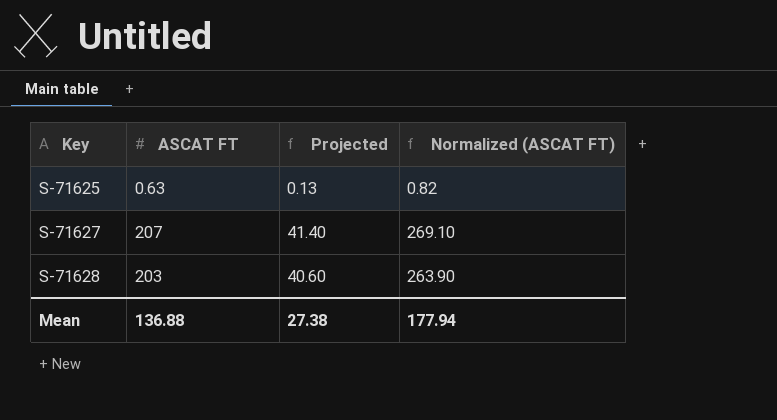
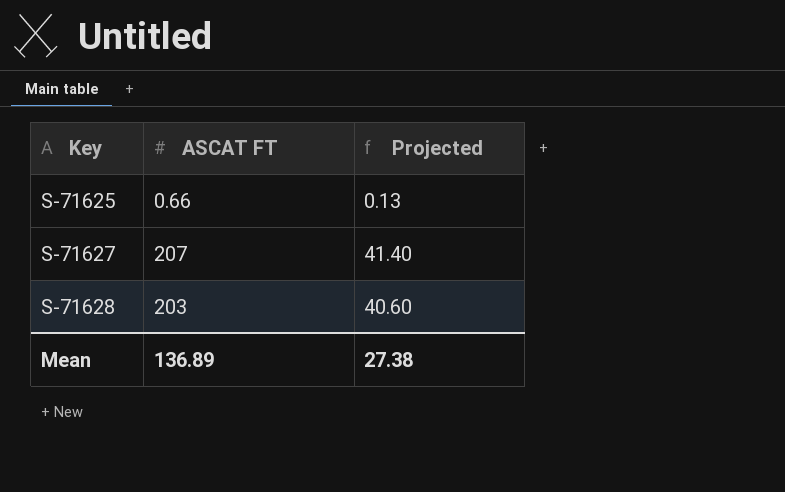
column Normalized (ASCAT FT) | formula: [ASCAT FT] * 1.3 -> none
S-71625 | ASCAT FT: 0.63 -> 0.66
Mean | ASCAT FT: 136.88 -> 136.89

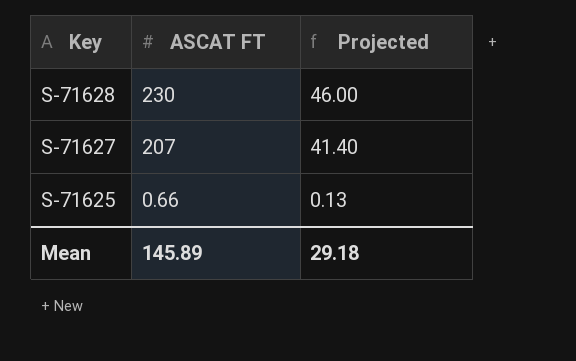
row order: Key ascending -> Key descending
S-71628 | ASCAT FT: 203 -> 230
S-71628 | Projected: 40.60 -> 46.00
Mean | ASCAT FT: 136.89 -> 145.89
Mean | Projected: 27.38 -> 29.18

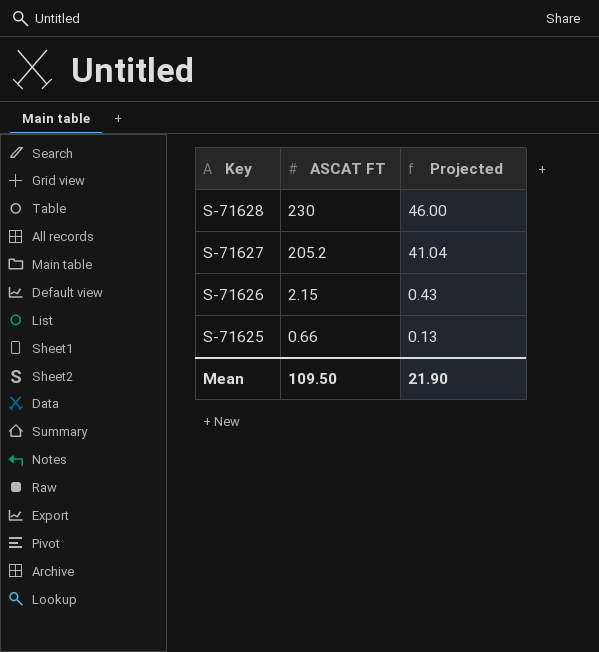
S-71627 | ASCAT FT: 207 -> 205.2
S-71627 | Projected: 41.40 -> 41.04
row S-71626: none -> 2.15 | 0.43
Mean | ASCAT FT: 145.89 -> 109.50
Mean | Projected: 29.18 -> 21.90

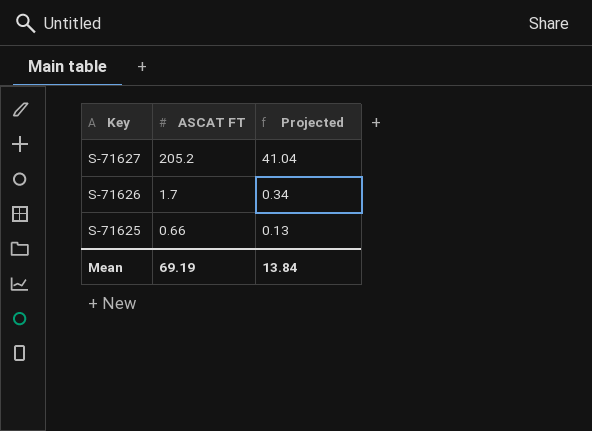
row S-71628: 230 | 46.00 -> none
S-71626 | ASCAT FT: 2.15 -> 1.7
S-71626 | Projected: 0.43 -> 0.34
Mean | ASCAT FT: 109.50 -> 69.19
Mean | Projected: 21.90 -> 13.84

